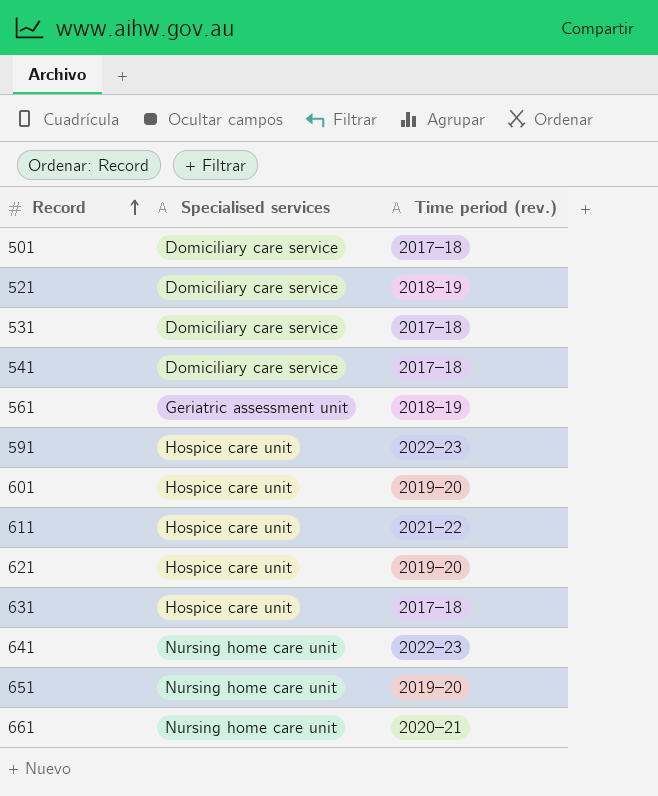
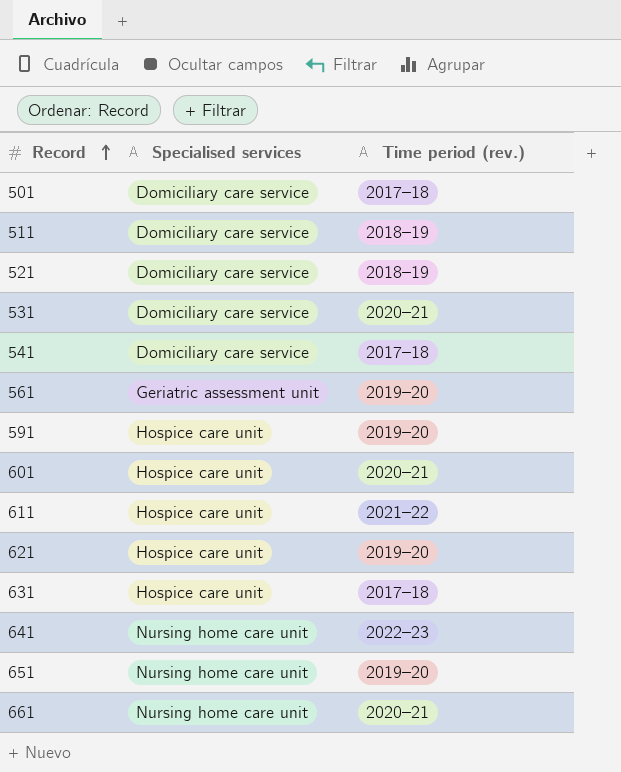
row 511: none -> Domiciliary care service | 2018–19
531 | Time period (rev.): 2017–18 -> 2020–21
561 | Time period (rev.): 2018–19 -> 2019–20
591 | Time period (rev.): 2022–23 -> 2019–20
601 | Time period (rev.): 2019–20 -> 2020–21

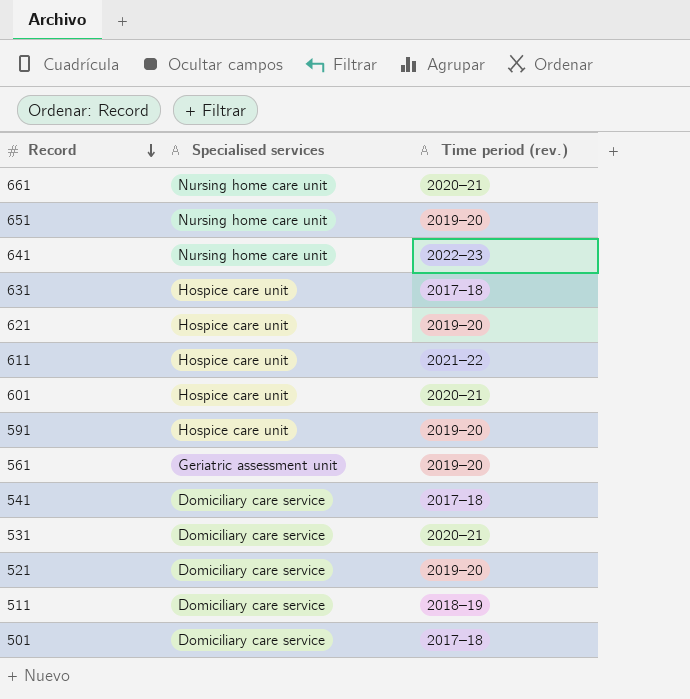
row order: Record ascending -> Record descending
521 | Time period (rev.): 2018–19 -> 2019–20

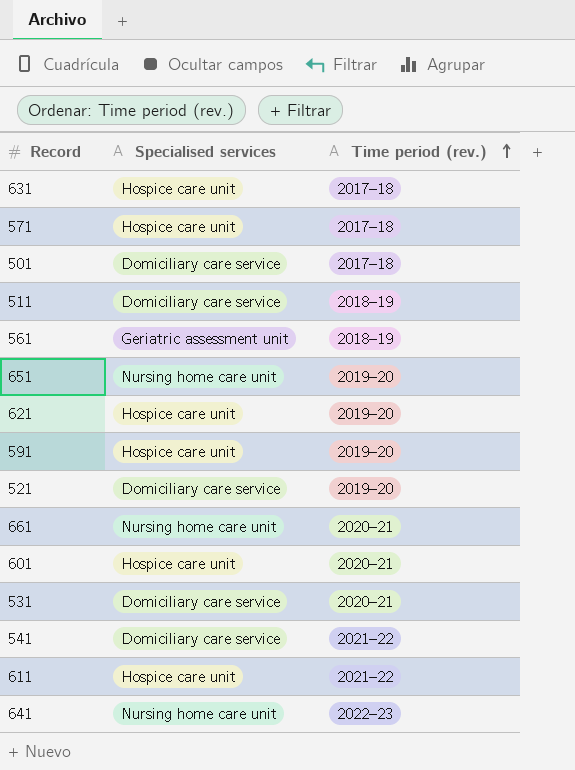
row order: Record descending -> Time period (rev.) ascending
row 571: none -> Hospice care unit | 2017–18
561 | Time period (rev.): 2019–20 -> 2018–19
541 | Time period (rev.): 2017–18 -> 2021–22

